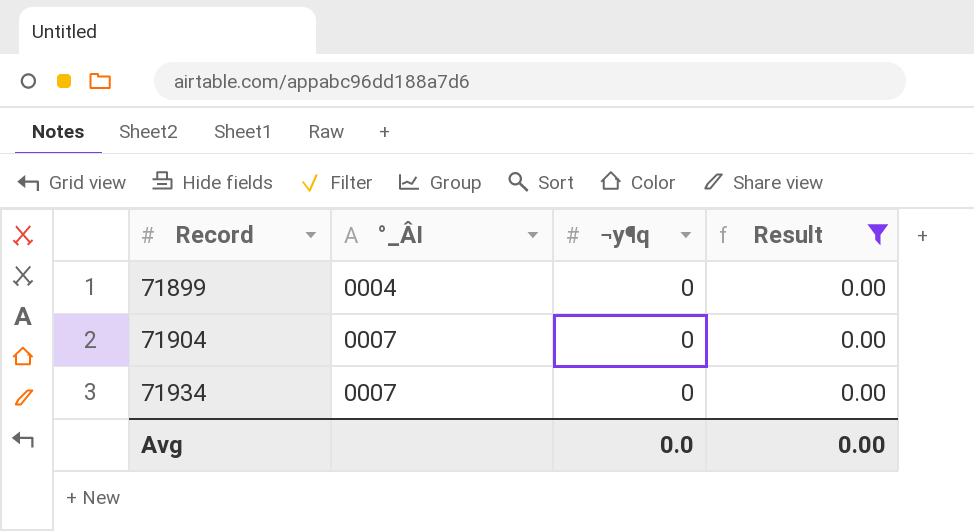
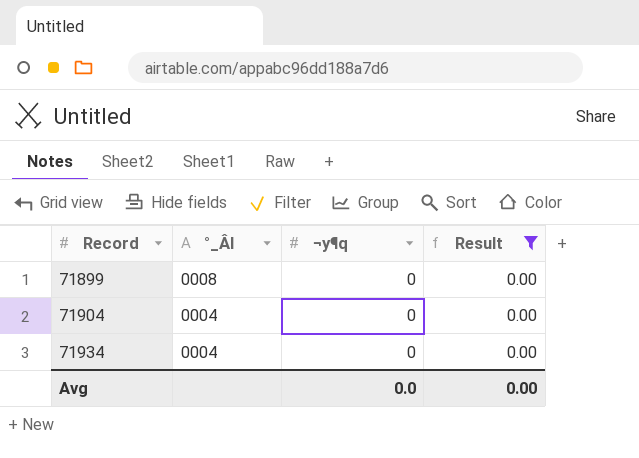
71899 | °_ÂI: 0004 -> 0008
71904 | °_ÂI: 0007 -> 0004
71934 | °_ÂI: 0007 -> 0004

